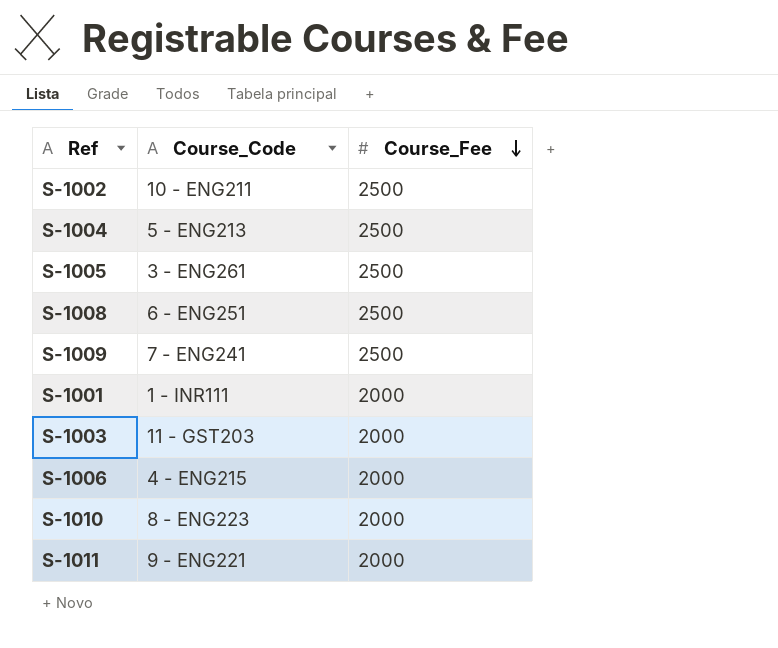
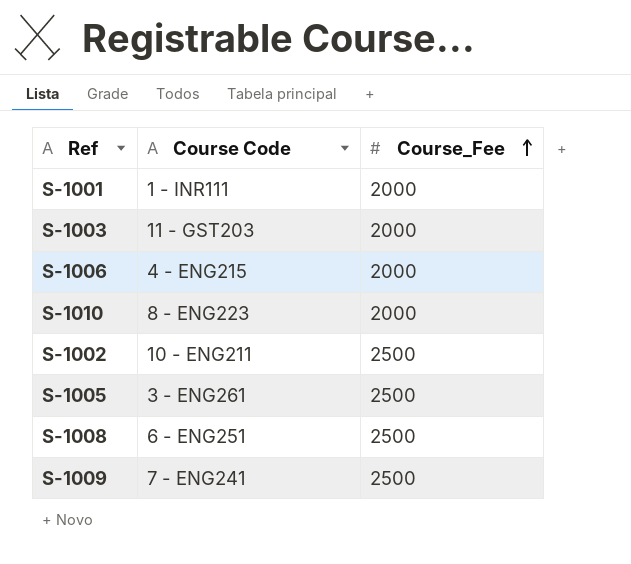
row order: Course_Fee descending -> Course_Fee ascending
column name: Course_Code -> Course Code
row S-1004: 5 - ENG213 | 2500 -> none
row S-1011: 9 - ENG221 | 2000 -> none

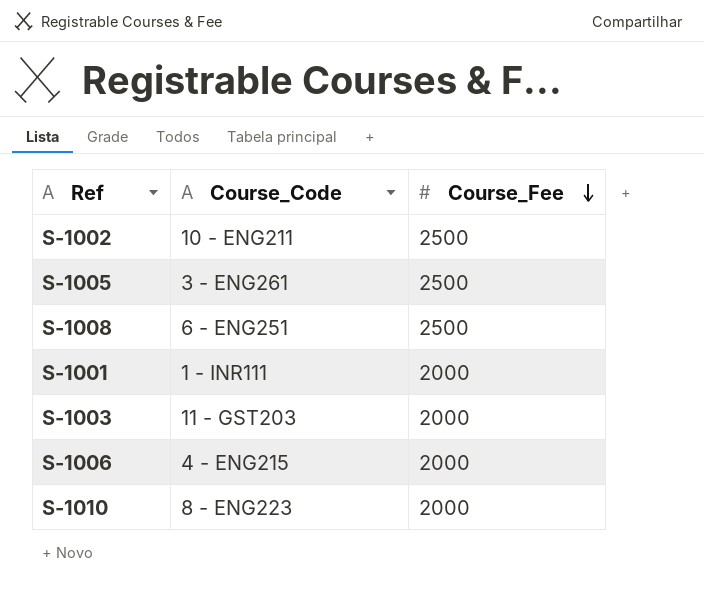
row order: Course_Fee ascending -> Course_Fee descending
column name: Course Code -> Course_Code
row S-1009: 7 - ENG241 | 2500 -> none

